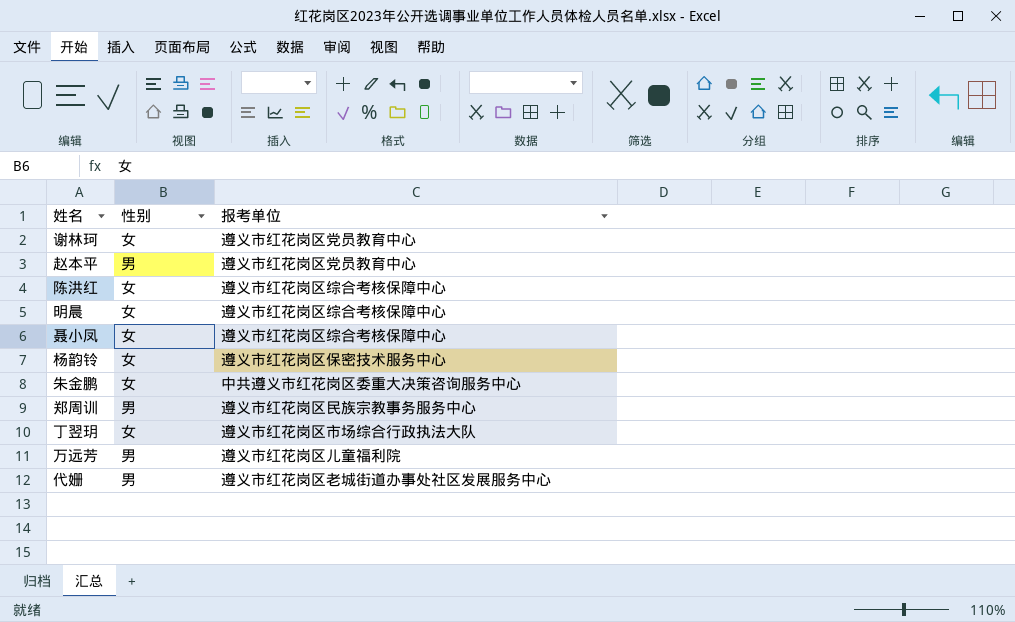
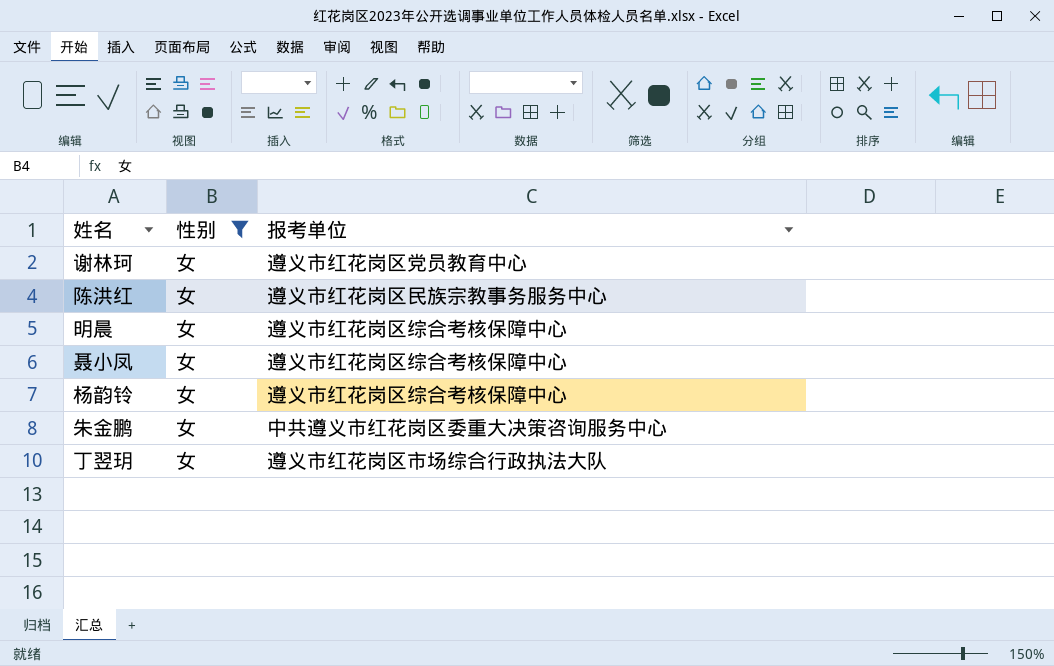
filter: none -> 性别 = 女
陈洪红 | 报考单位: 遵义市红花岗区综合考核保障中心 -> 遵义市红花岗区民族宗教事务服务中心
杨韵铃 | 报考单位: 遵义市红花岗区保密技术服务中心 -> 遵义市红花岗区综合考核保障中心

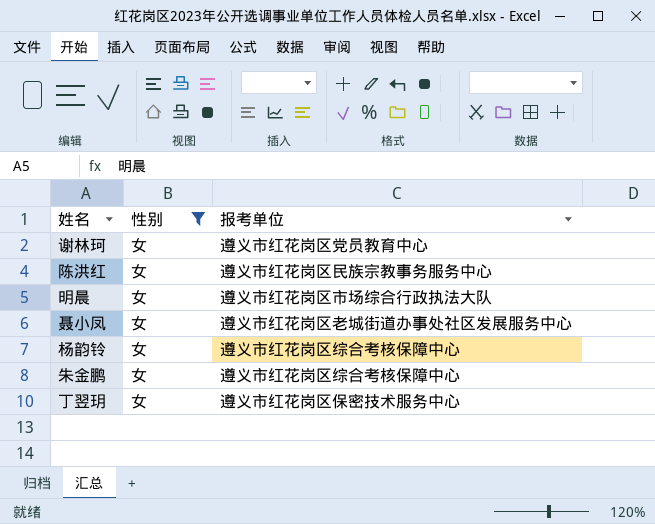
明晨 | 报考单位: 遵义市红花岗区综合考核保障中心 -> 遵义市红花岗区市场综合行政执法大队
聂小凤 | 报考单位: 遵义市红花岗区综合考核保障中心 -> 遵义市红花岗区老城街道办事处社区发展服务中心
朱金鹏 | 报考单位: 中共遵义市红花岗区委重大决策咨询服务中心 -> 遵义市红花岗区综合考核保障中心
丁翌玥 | 报考单位: 遵义市红花岗区市场综合行政执法大队 -> 遵义市红花岗区保密技术服务中心

